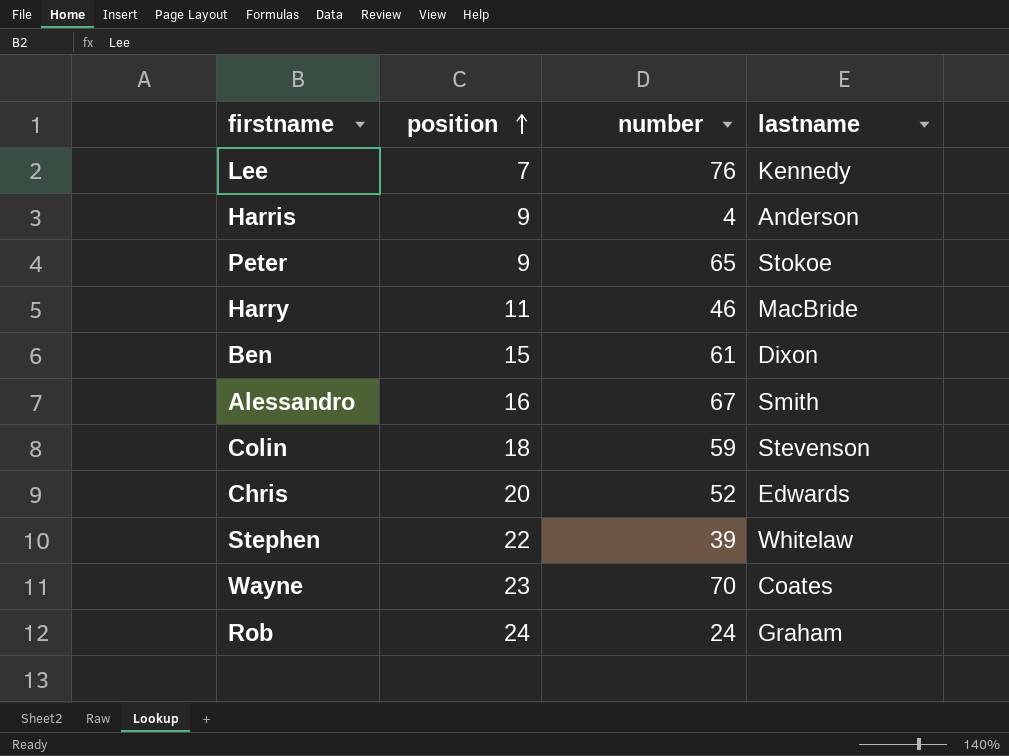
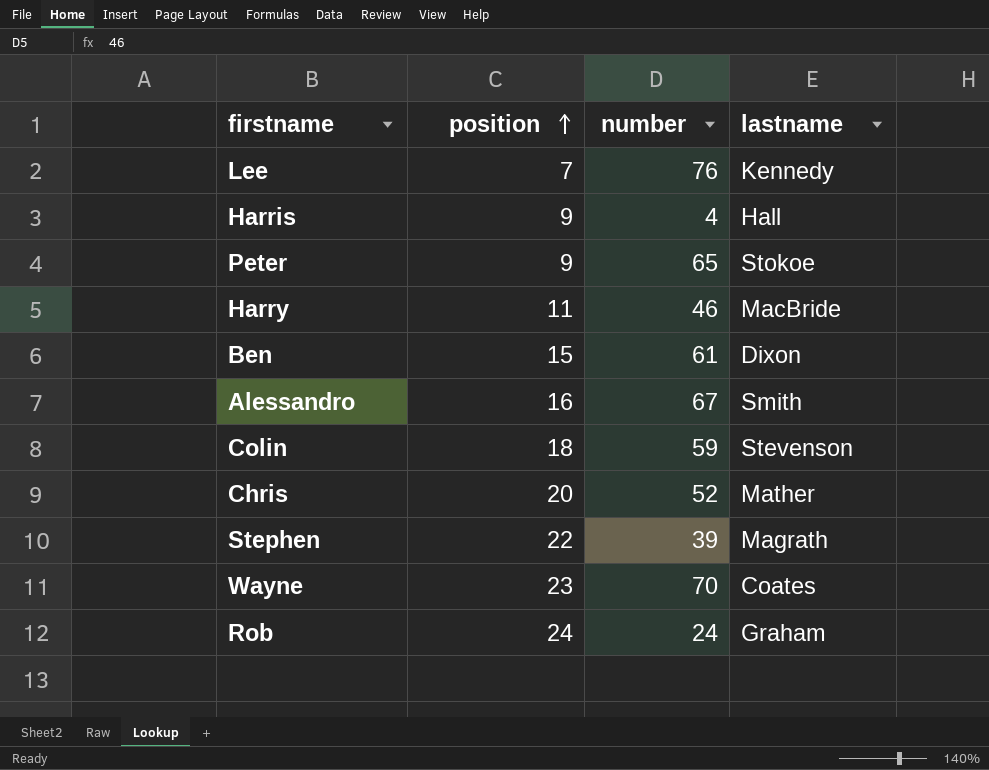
Harris | lastname: Anderson -> Hall
Chris | lastname: Edwards -> Mather
Stephen | lastname: Whitelaw -> Magrath

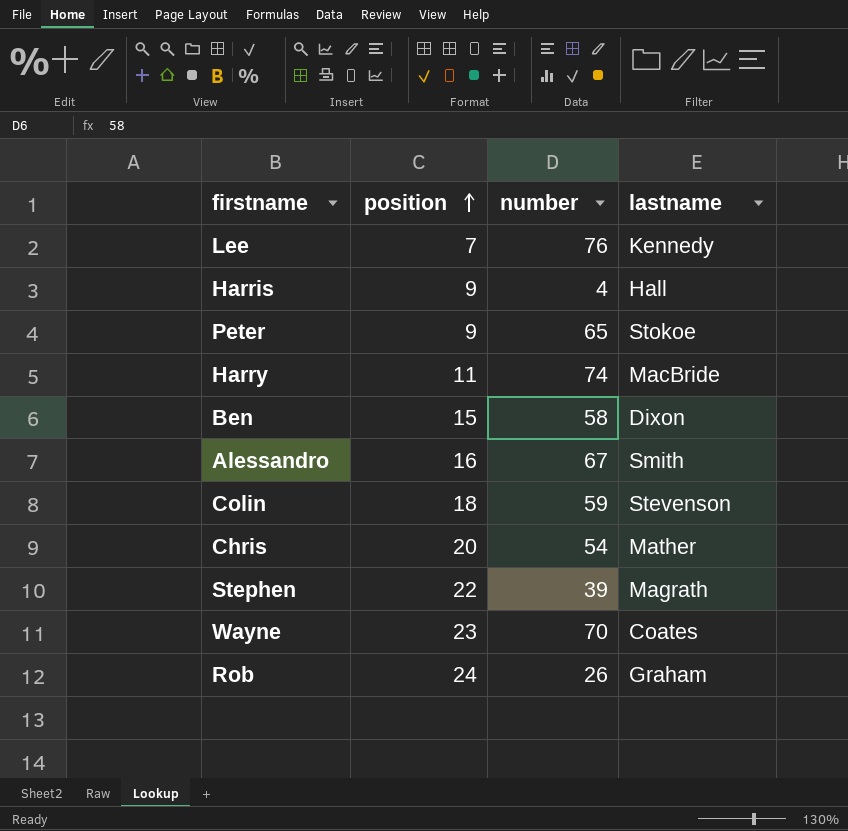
Harry | number: 46 -> 74
Ben | number: 61 -> 58
Chris | number: 52 -> 54
Rob | number: 24 -> 26

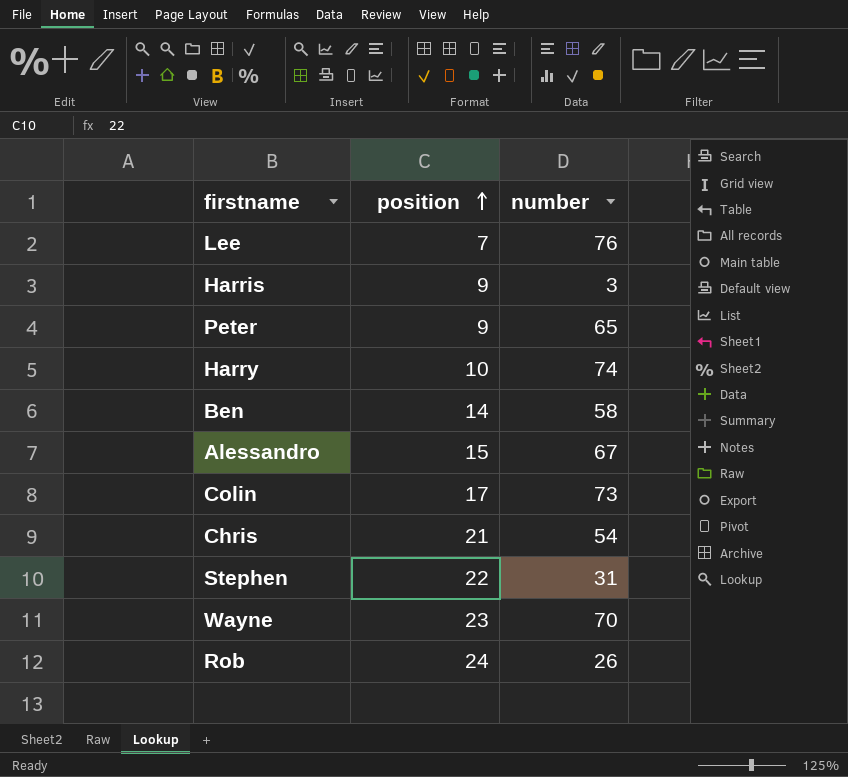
column lastname | position: 4 -> none
Harris | number: 4 -> 3
Harry | position: 11 -> 10
Ben | position: 15 -> 14
Alessandro | position: 16 -> 15
Colin | position: 18 -> 17
Colin | number: 59 -> 73
Chris | position: 20 -> 21
Stephen | number: 39 -> 31

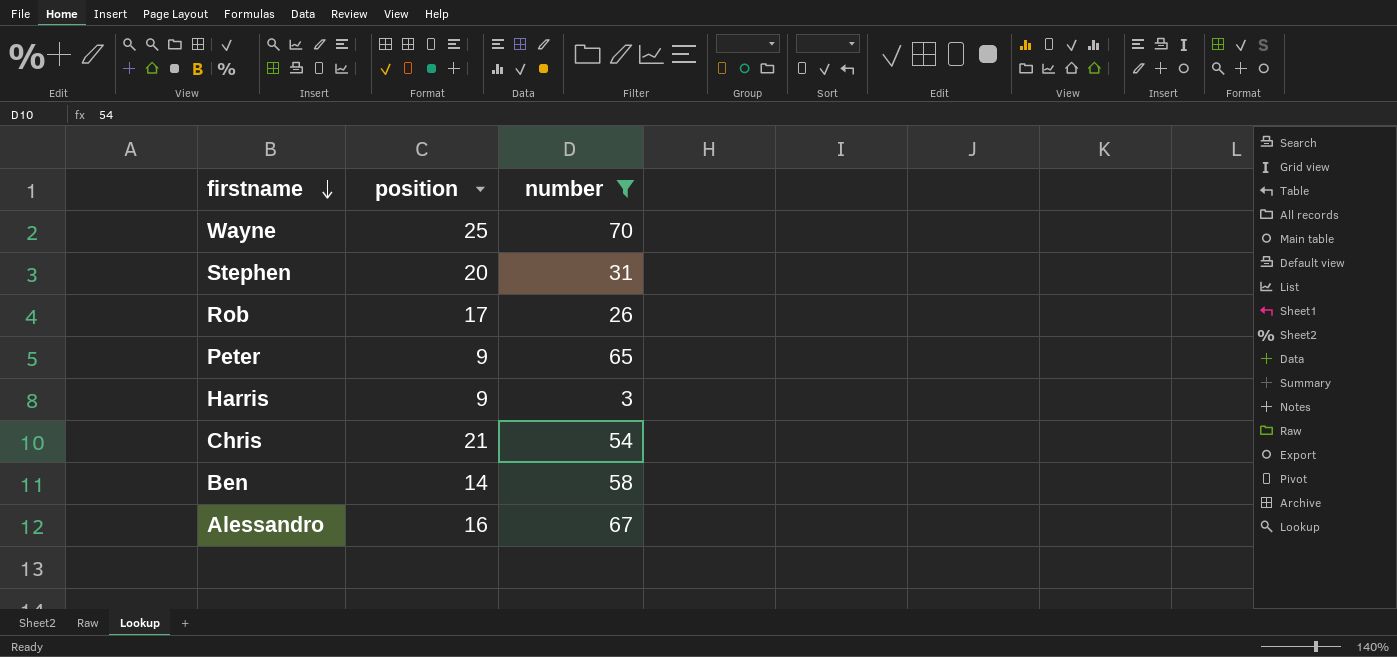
filter: none -> number <= 70
row order: position ascending -> firstname descending
Wayne | position: 23 -> 25
Stephen | position: 22 -> 20
Rob | position: 24 -> 17
Alessandro | position: 15 -> 16

